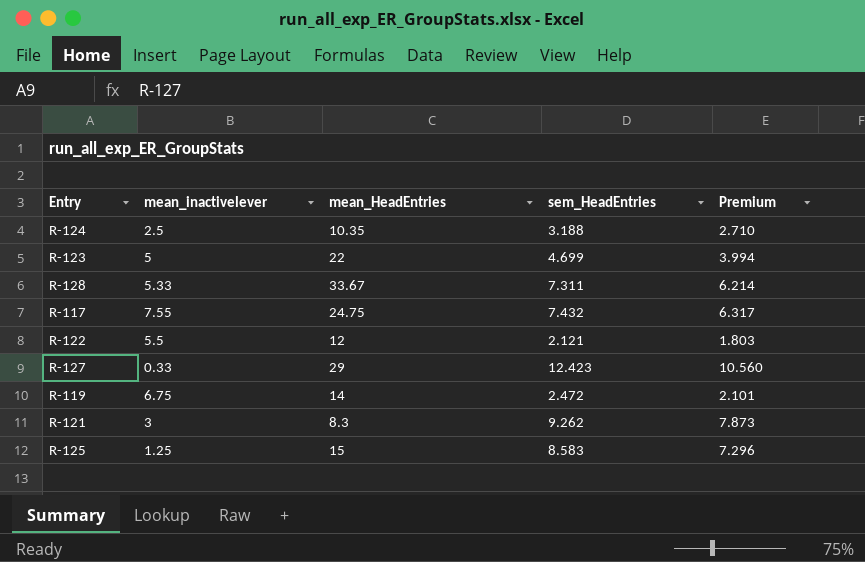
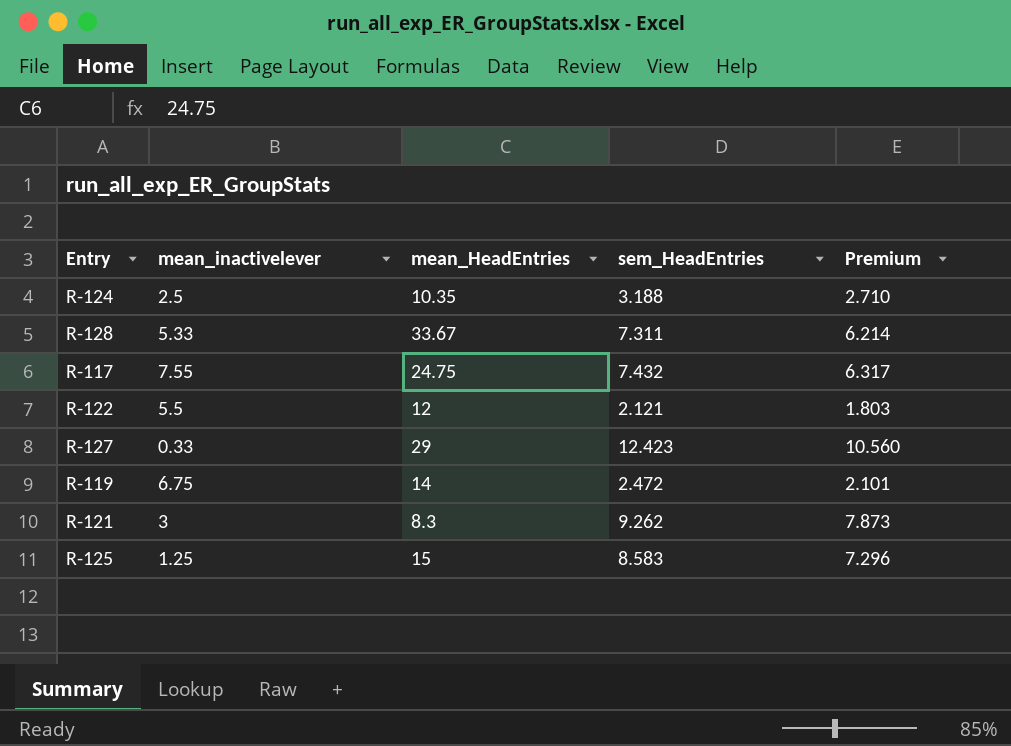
row R-123: 5 | 22 | 4.699 | 3.994 -> none

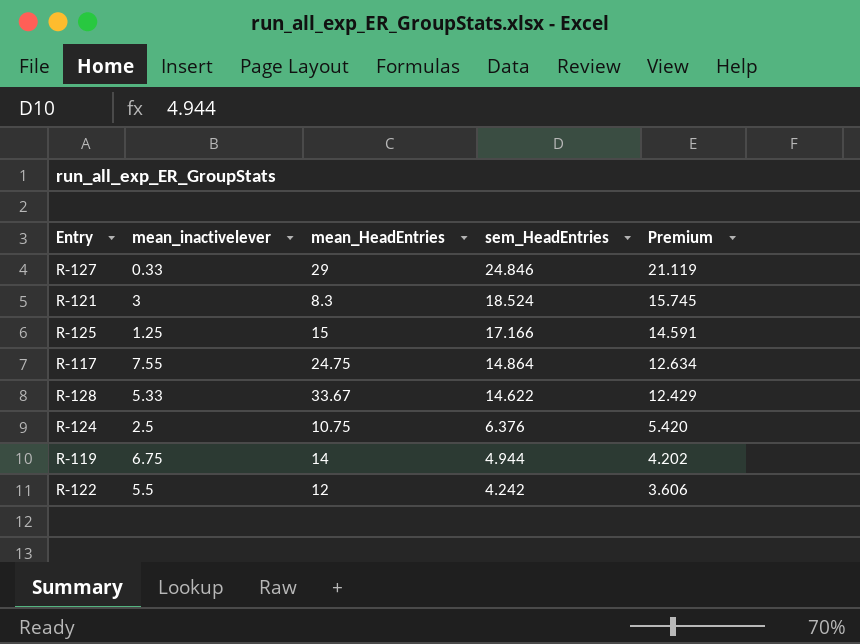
row order: none -> sem_HeadEntries descending
R-127 | sem_HeadEntries: 12.423 -> 24.846
R-127 | Premium: 10.560 -> 21.119
R-121 | sem_HeadEntries: 9.262 -> 18.524
R-121 | Premium: 7.873 -> 15.745
R-125 | sem_HeadEntries: 8.583 -> 17.166
R-125 | Premium: 7.296 -> 14.591
R-117 | sem_HeadEntries: 7.432 -> 14.864
R-117 | Premium: 6.317 -> 12.634
R-128 | sem_HeadEntries: 7.311 -> 14.622
R-128 | Premium: 6.214 -> 12.429
R-124 | mean_HeadEntries: 10.35 -> 10.75
R-124 | sem_HeadEntries: 3.188 -> 6.376
R-124 | Premium: 2.710 -> 5.420
R-119 | sem_HeadEntries: 2.472 -> 4.944
R-119 | Premium: 2.101 -> 4.202
R-122 | sem_HeadEntries: 2.121 -> 4.242
R-122 | Premium: 1.803 -> 3.606

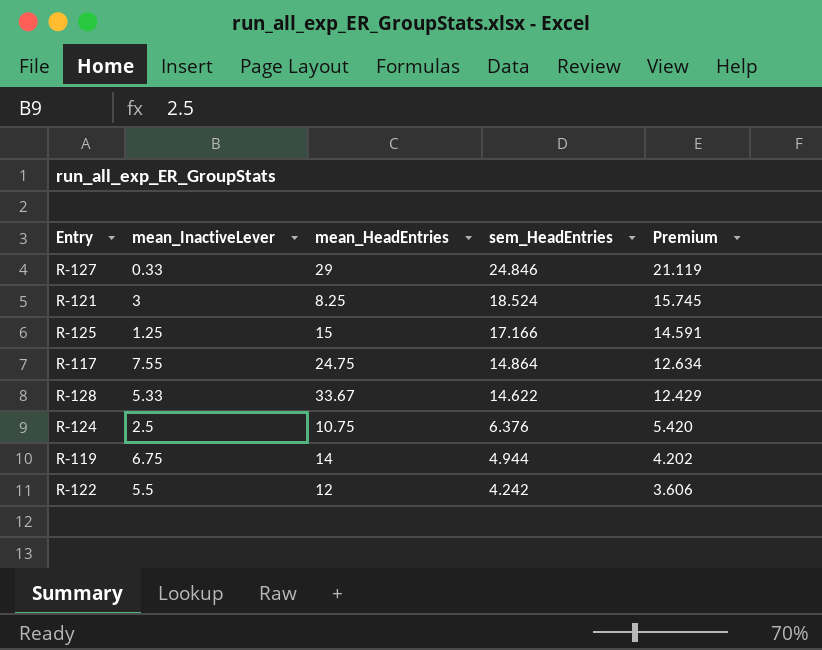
column name: mean_inactivelever -> mean_InactiveLever
R-121 | mean_HeadEntries: 8.3 -> 8.25

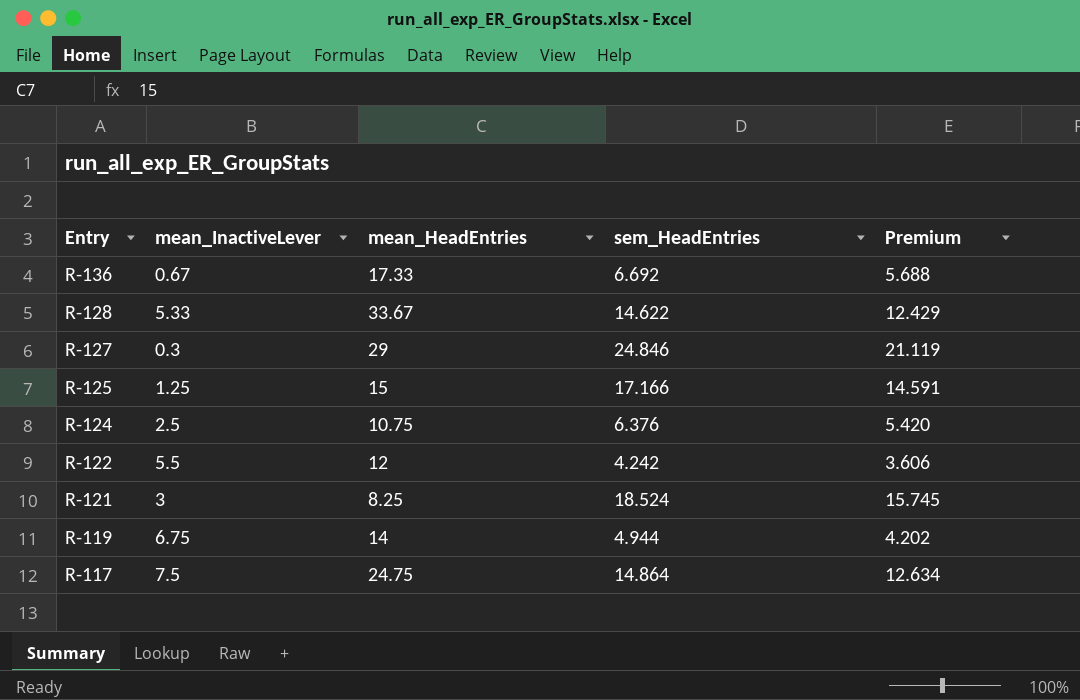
row order: sem_HeadEntries descending -> Entry descending
row R-136: none -> 0.67 | 17.33 | 6.692 | 5.688
R-127 | mean_InactiveLever: 0.33 -> 0.3
R-117 | mean_InactiveLever: 7.55 -> 7.5

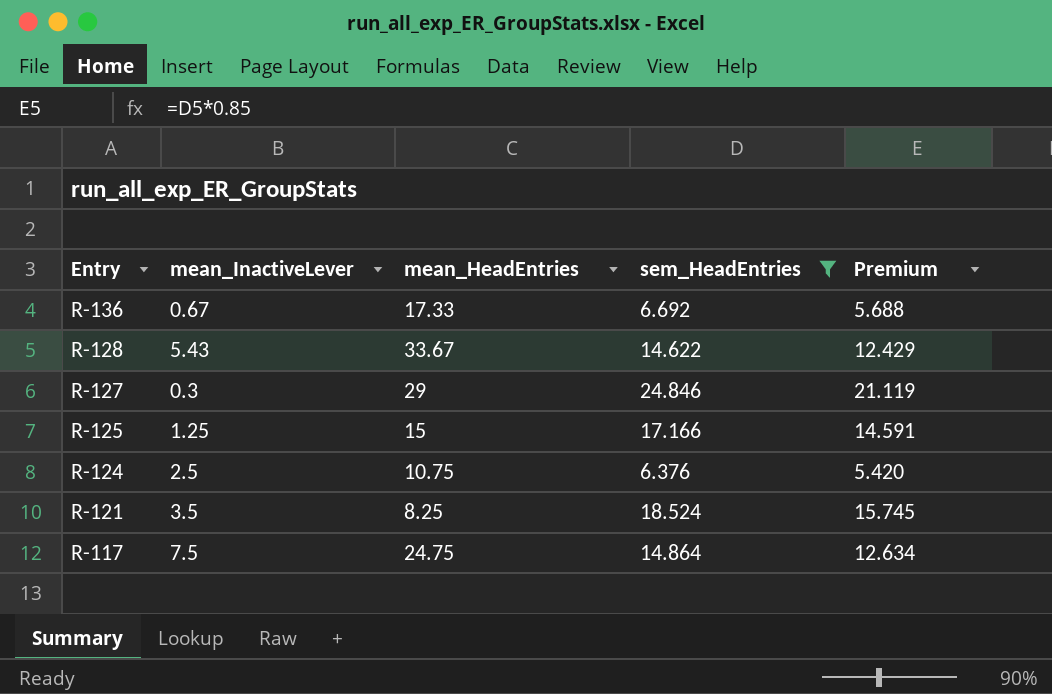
filter: none -> sem_HeadEntries >= 6.376
R-128 | mean_InactiveLever: 5.33 -> 5.43
R-121 | mean_InactiveLever: 3 -> 3.5

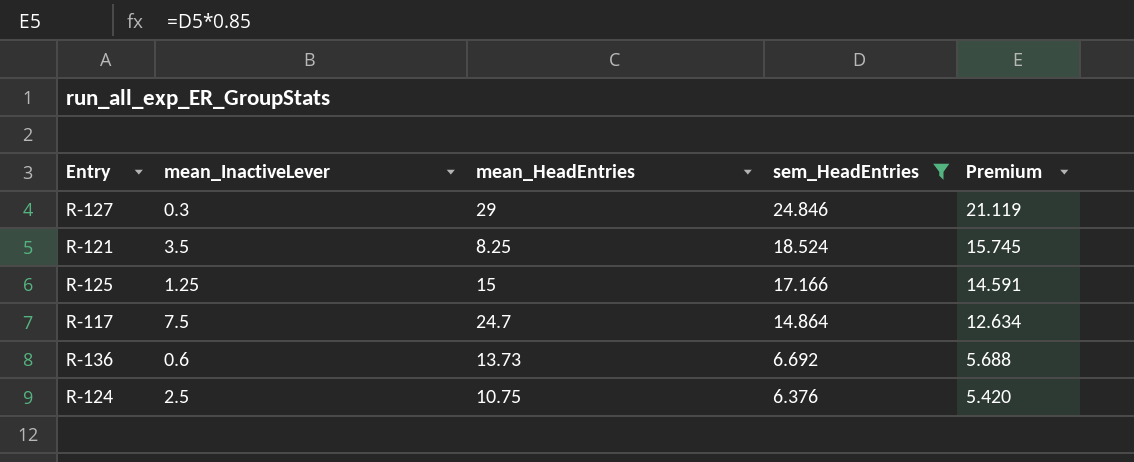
row order: Entry descending -> sem_HeadEntries descending
row R-128: 5.43 | 33.67 | 14.622 | 12.429 -> none
R-117 | mean_HeadEntries: 24.75 -> 24.7
R-136 | mean_InactiveLever: 0.67 -> 0.6
R-136 | mean_HeadEntries: 17.33 -> 13.73

